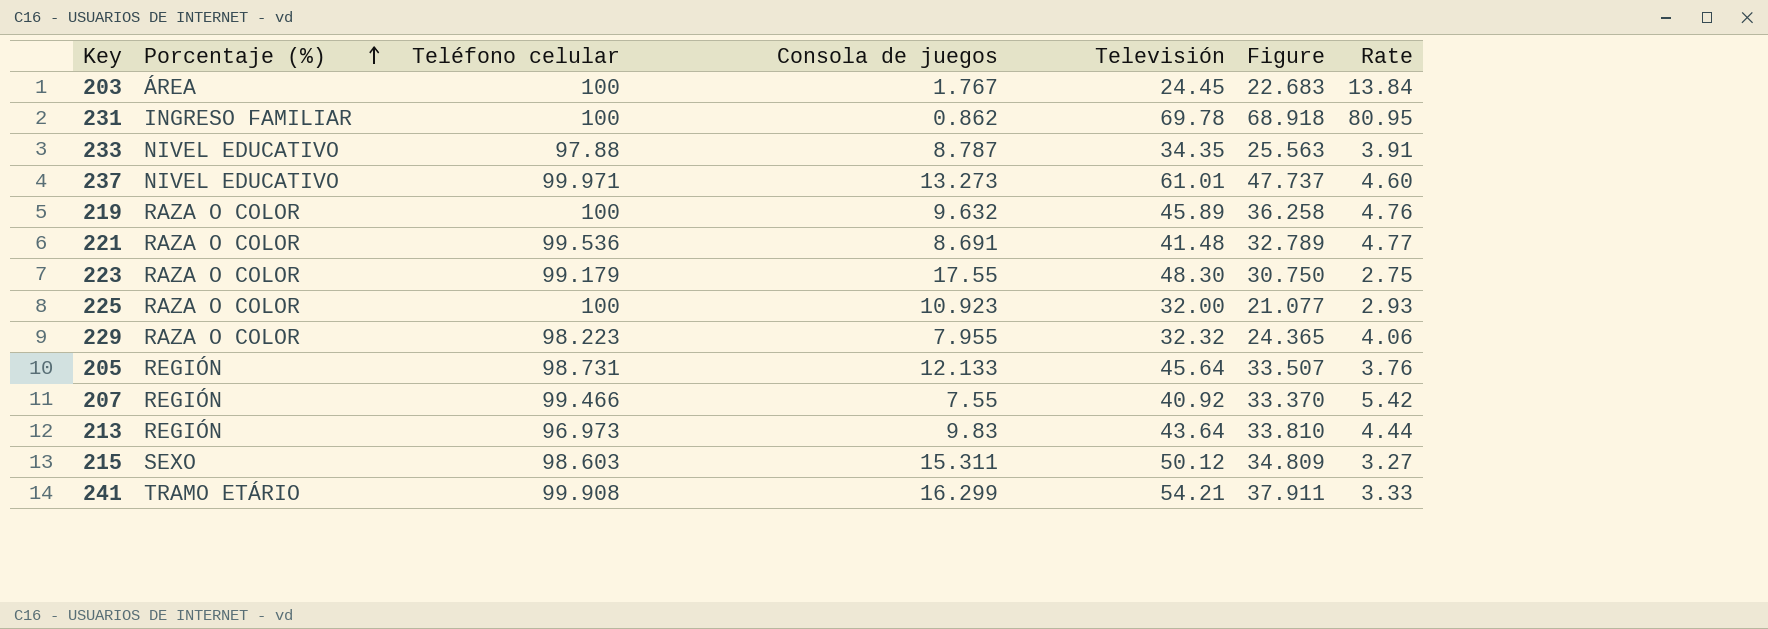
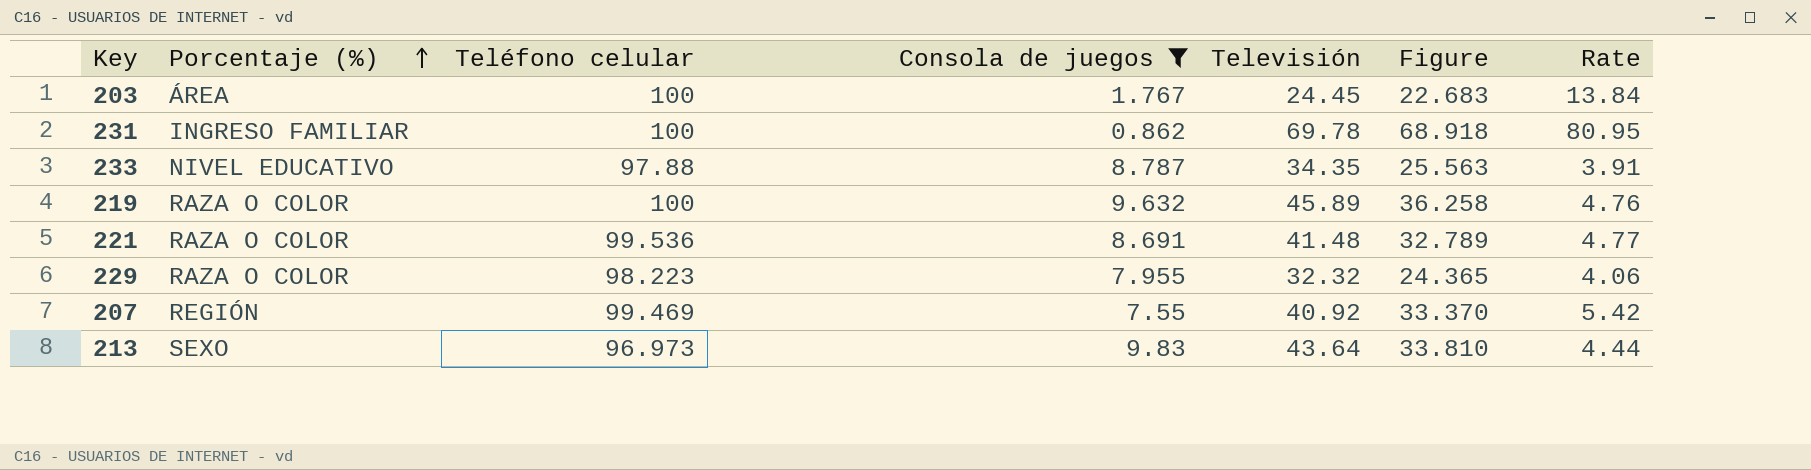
filter: none -> Consola de juegos <= 9.83
207 | Teléfono celular: 99.466 -> 99.469
213 | Porcentaje (%): REGIÓN -> SEXO

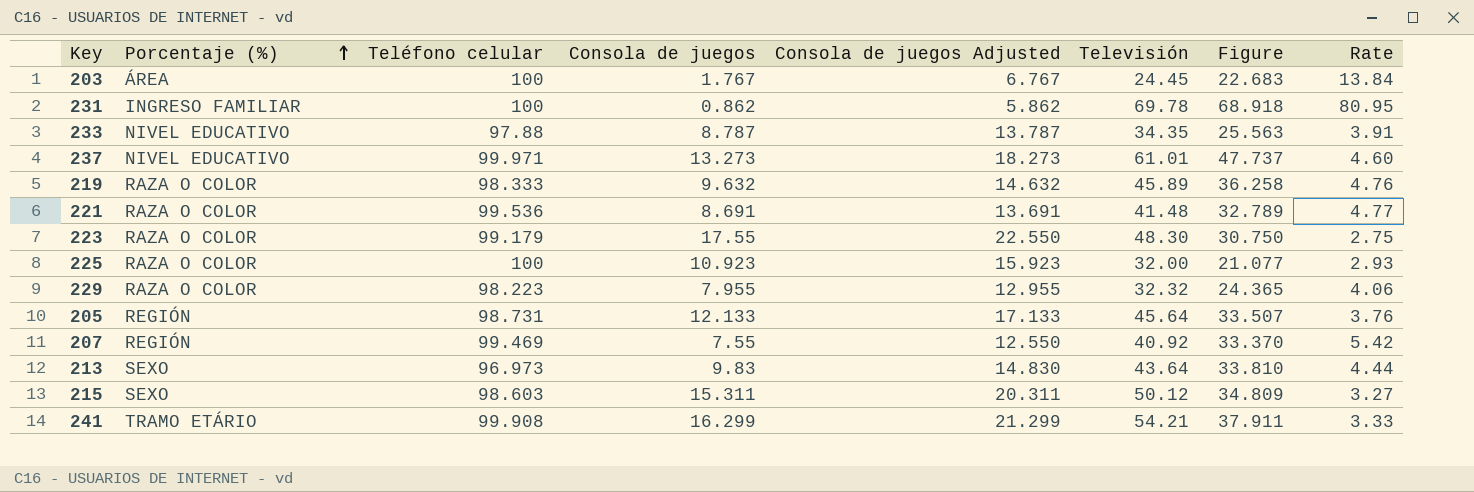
filter: Consola de juegos <= 9.83 -> none
column Consola de juegos Adjusted | formula: none -> [Consola de juegos] + 5
219 | Teléfono celular: 100 -> 98.333

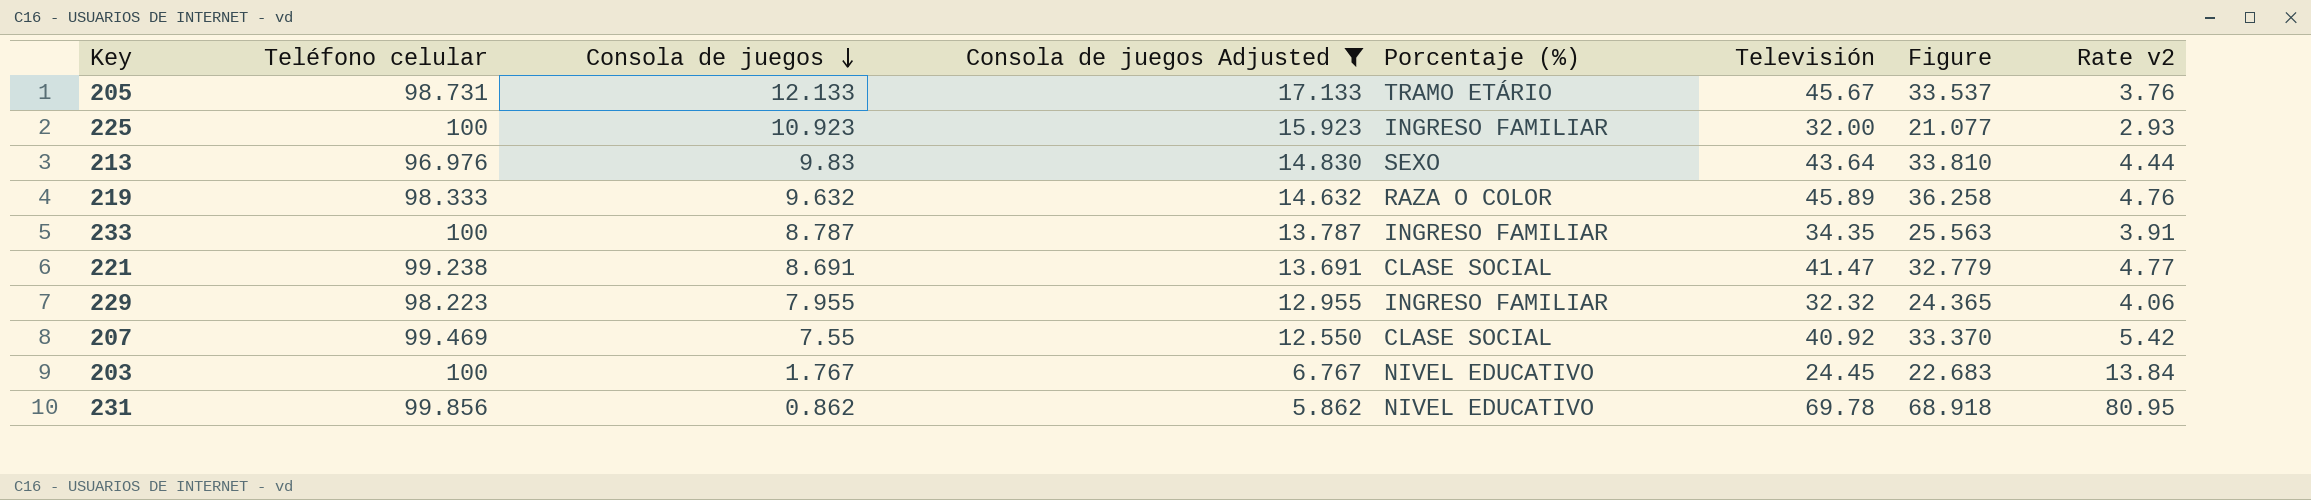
filter: none -> Consola de juegos Adjusted <= 17.133
row order: Porcentaje (%) ascending -> Consola de juegos descending
column Porcentaje (%) | position: 2 -> 5
column name: Rate -> Rate v2
205 | Porcentaje (%): REGIÓN -> TRAMO ETÁRIO
205 | Televisión: 45.64 -> 45.67
205 | Figure: 33.507 -> 33.537
225 | Porcentaje (%): RAZA O COLOR -> INGRESO FAMILIAR
213 | Teléfono celular: 96.973 -> 96.976
233 | Teléfono celular: 97.88 -> 100
233 | Porcentaje (%): NIVEL EDUCATIVO -> INGRESO FAMILIAR
221 | Teléfono celular: 99.536 -> 99.238
221 | Porcentaje (%): RAZA O COLOR -> CLASE SOCIAL
221 | Televisión: 41.48 -> 41.47
221 | Figure: 32.789 -> 32.779
229 | Porcentaje (%): RAZA O COLOR -> INGRESO FAMILIAR
207 | Porcentaje (%): REGIÓN -> CLASE SOCIAL
203 | Porcentaje (%): ÁREA -> NIVEL EDUCATIVO
231 | Teléfono celular: 100 -> 99.856
231 | Porcentaje (%): INGRESO FAMILIAR -> NIVEL EDUCATIVO

